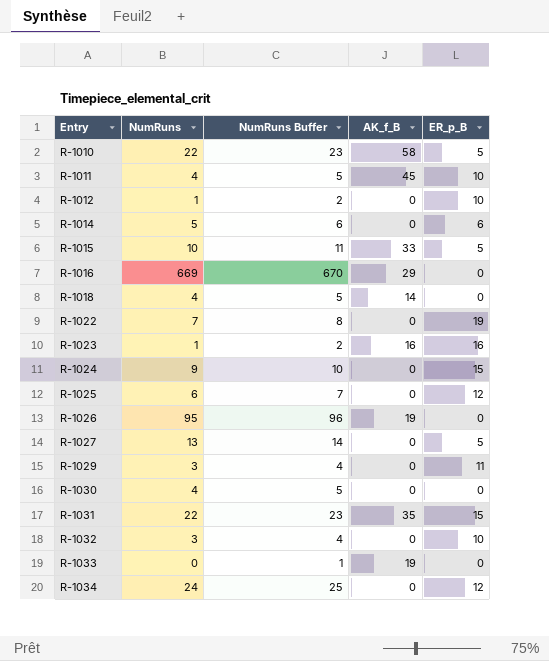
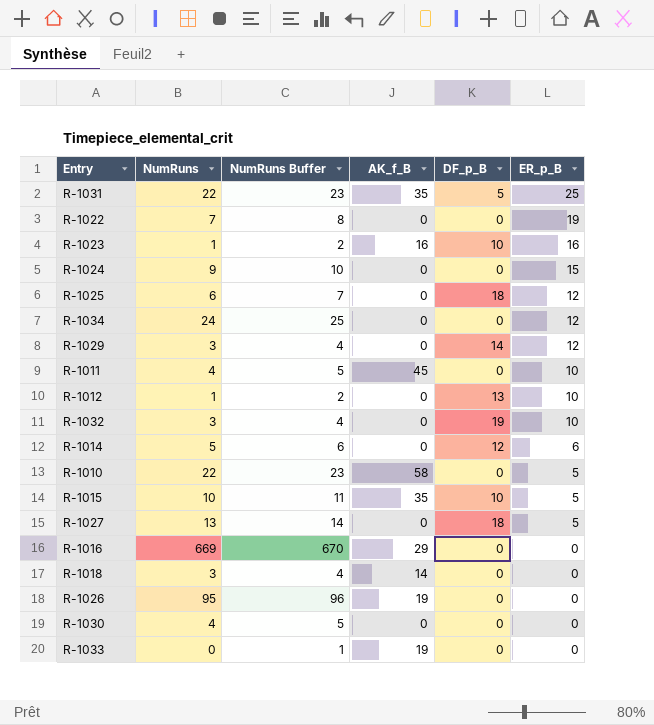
row order: Entry ascending -> ER_p_B descending
column DF_p_B | position: none -> 5
R-1031 | ER_p_B: 15 -> 25
R-1029 | ER_p_B: 11 -> 12
R-1015 | AK_f_B: 33 -> 35
R-1018 | NumRuns: 4 -> 3
R-1018 | NumRuns Buffer: 5 -> 4

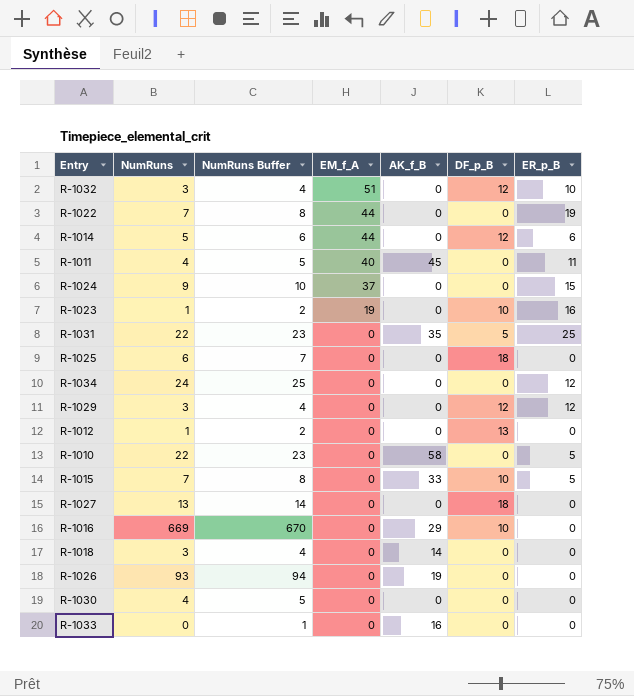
row order: ER_p_B descending -> EM_f_A descending
column EM_f_A | position: none -> 4
R-1032 | DF_p_B: 19 -> 12
R-1011 | ER_p_B: 10 -> 11
R-1023 | AK_f_B: 16 -> 0
R-1025 | ER_p_B: 12 -> 0
R-1029 | DF_p_B: 14 -> 12
R-1012 | ER_p_B: 10 -> 0
R-1015 | NumRuns: 10 -> 7
R-1015 | NumRuns Buffer: 11 -> 8
R-1015 | AK_f_B: 35 -> 33
R-1027 | ER_p_B: 5 -> 0
R-1016 | DF_p_B: 0 -> 10
R-1026 | NumRuns: 95 -> 93
R-1026 | NumRuns Buffer: 96 -> 94
R-1033 | AK_f_B: 19 -> 16

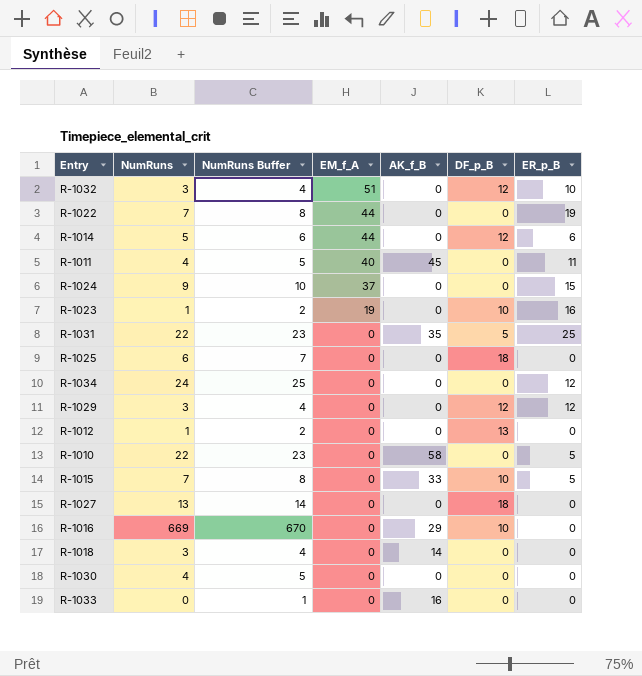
row R-1026: 93 | 94 | 0 | 19 | 0 | 0 -> none

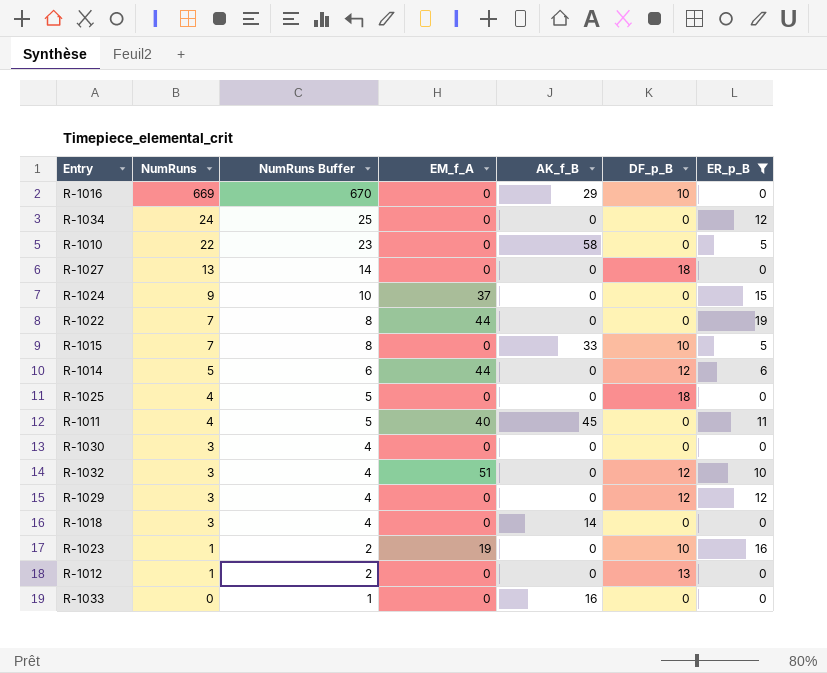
filter: none -> ER_p_B != 25
row order: EM_f_A descending -> NumRuns descending
R-1025 | NumRuns: 6 -> 4
R-1025 | NumRuns Buffer: 7 -> 5
R-1030 | NumRuns: 4 -> 3
R-1030 | NumRuns Buffer: 5 -> 4

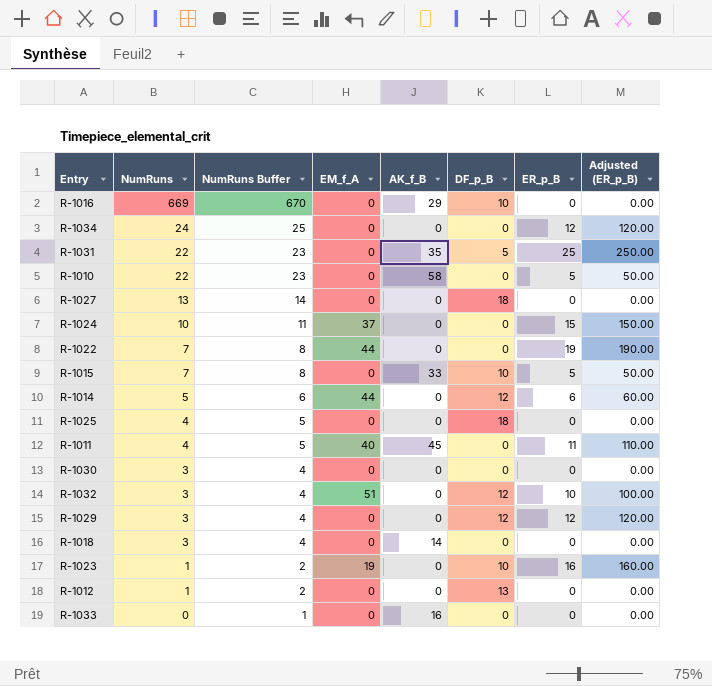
filter: ER_p_B != 25 -> none
column Adjusted (ER_p_B) | formula: none -> [ER_p_B] * 10
R-1024 | NumRuns: 9 -> 10
R-1024 | NumRuns Buffer: 10 -> 11

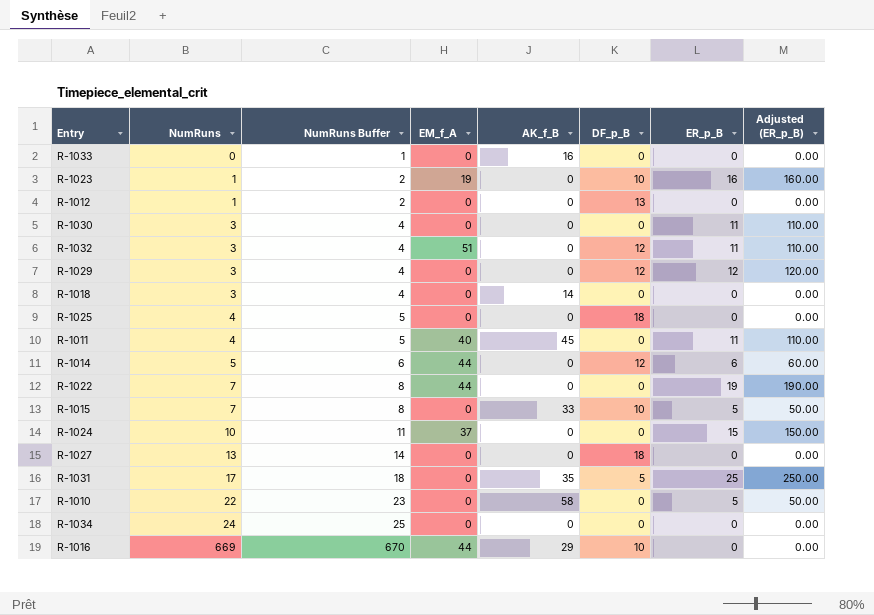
row order: NumRuns descending -> NumRuns ascending
R-1030 | ER_p_B: 0 -> 11
R-1030 | Adjusted (ER_p_B): 0.00 -> 110.00
R-1032 | ER_p_B: 10 -> 11
R-1032 | Adjusted (ER_p_B): 100.00 -> 110.00
R-1031 | NumRuns: 22 -> 17
R-1031 | NumRuns Buffer: 23 -> 18
R-1034 | ER_p_B: 12 -> 0
R-1034 | Adjusted (ER_p_B): 120.00 -> 0.00
R-1016 | EM_f_A: 0 -> 44

